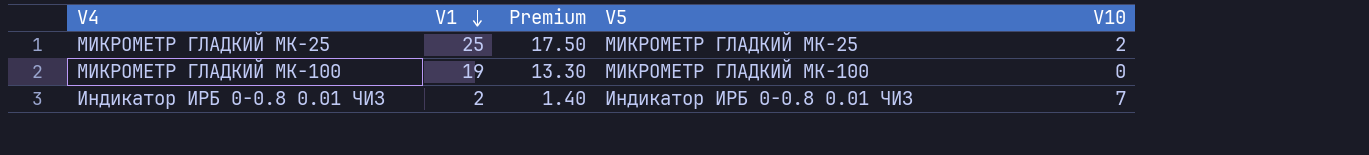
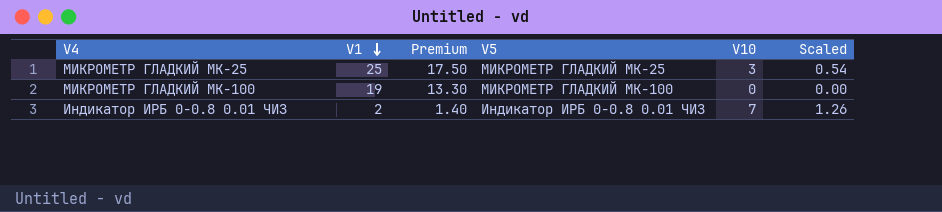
column Scaled | formula: none -> [V10] * 0.18
МИКРОМЕТР ГЛАДКИЙ МК-25 | V10: 2 -> 3

